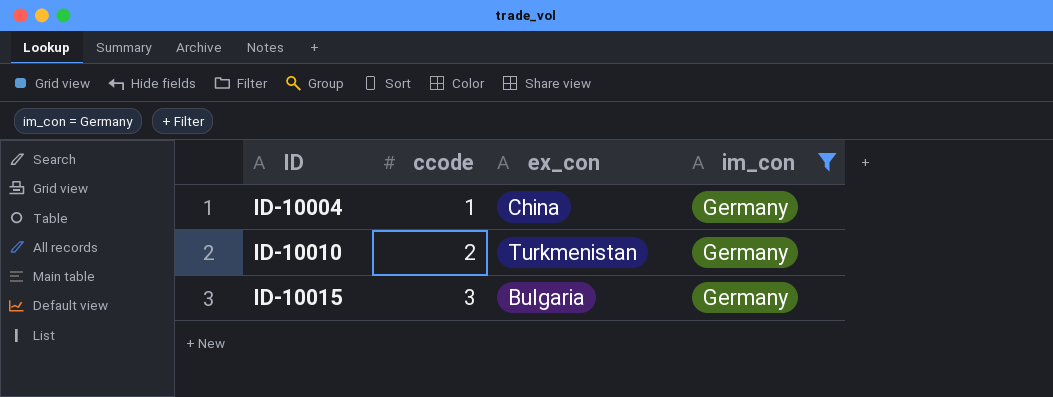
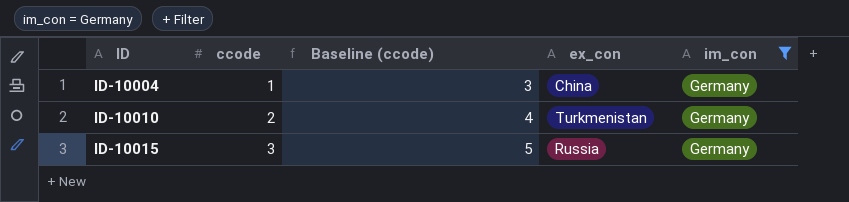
column Baseline (ccode) | formula: none -> [ccode] + 2
ID-10015 | ex_con: Bulgaria -> Russia

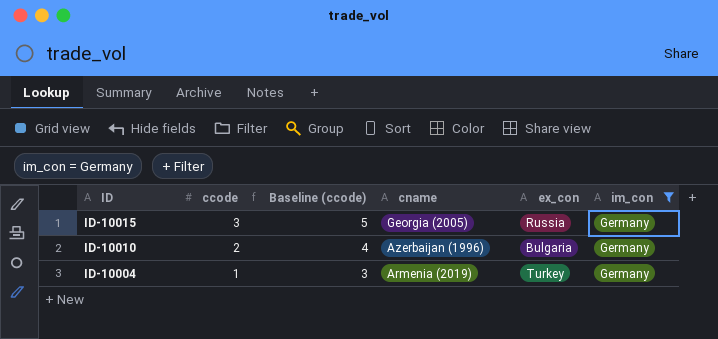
row order: ID ascending -> ID descending
column cname | position: none -> 4
ID-10010 | ex_con: Turkmenistan -> Bulgaria
ID-10004 | ex_con: China -> Turkey

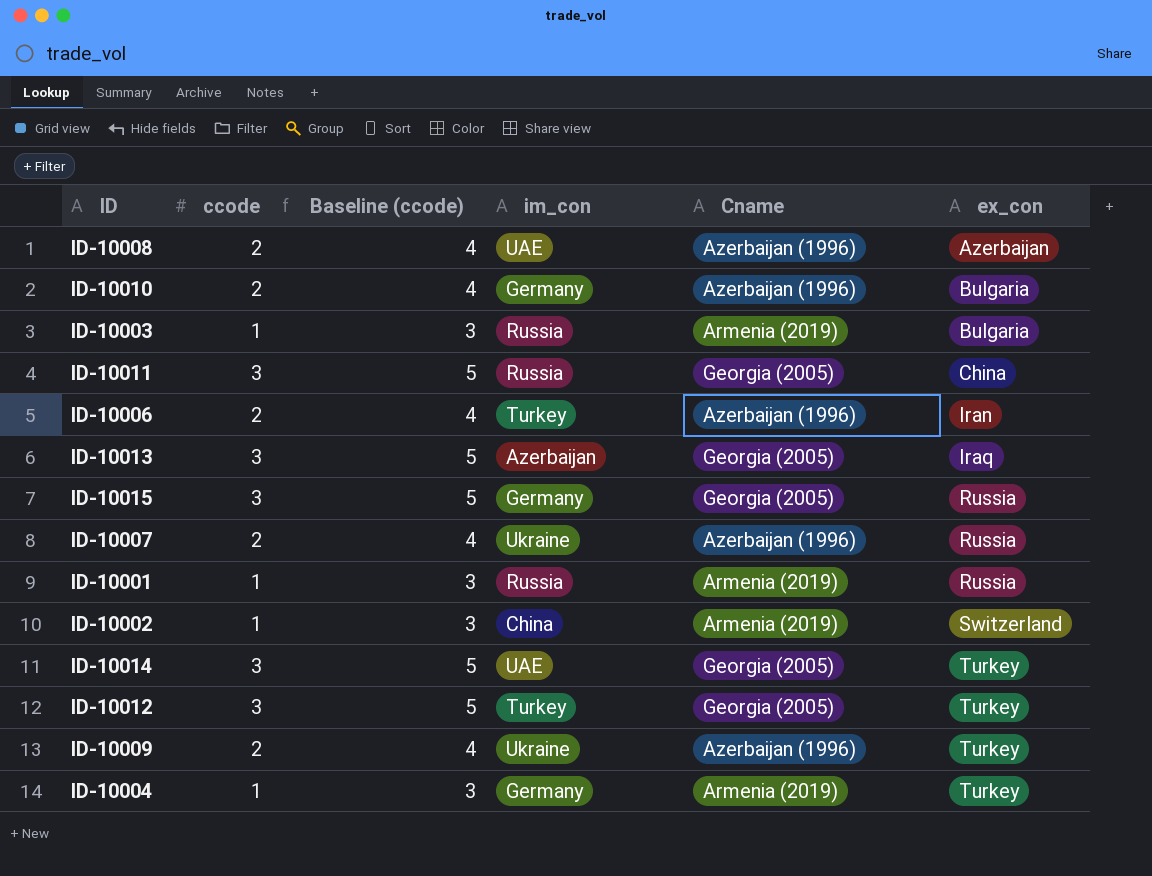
filter: im_con = Germany -> none
row order: ID descending -> ex_con ascending
column im_con | position: 6 -> 4
column name: cname -> Cname

